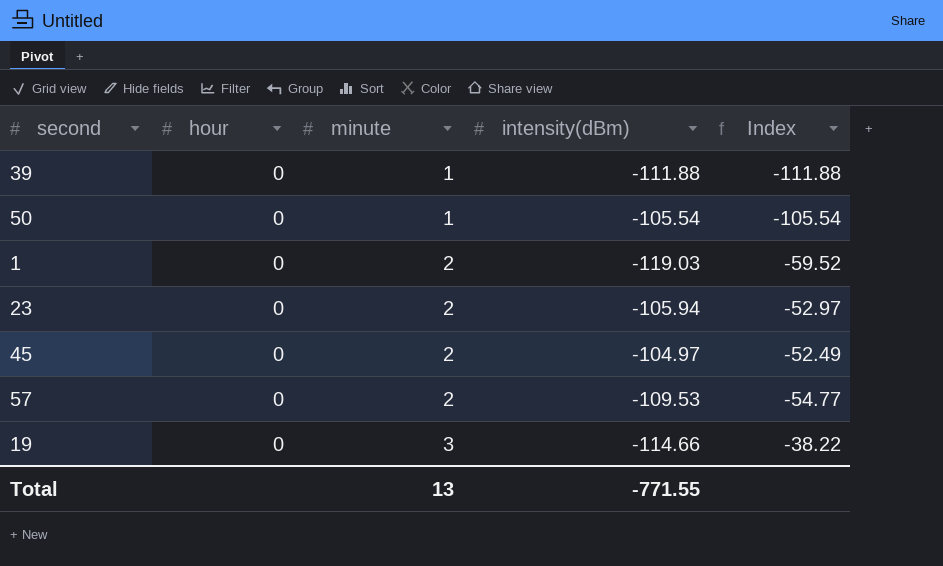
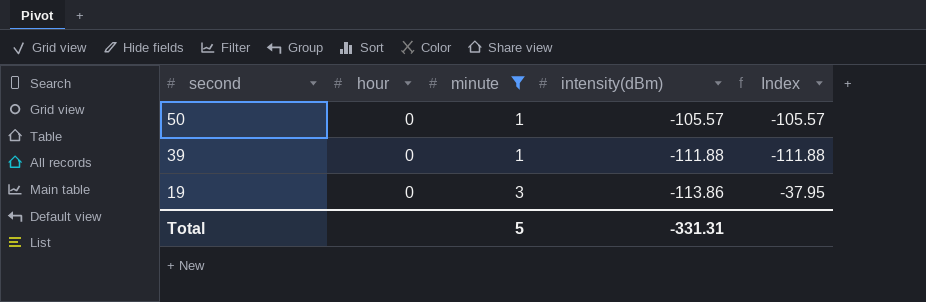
filter: none -> minute != 2
row order: minute ascending -> second descending
50 | intensity(dBm): -105.54 -> -105.57
50 | Index: -105.54 -> -105.57
19 | intensity(dBm): -114.66 -> -113.86
19 | Index: -38.22 -> -37.95
Total | minute: 13 -> 5
Total | intensity(dBm): -771.55 -> -331.31

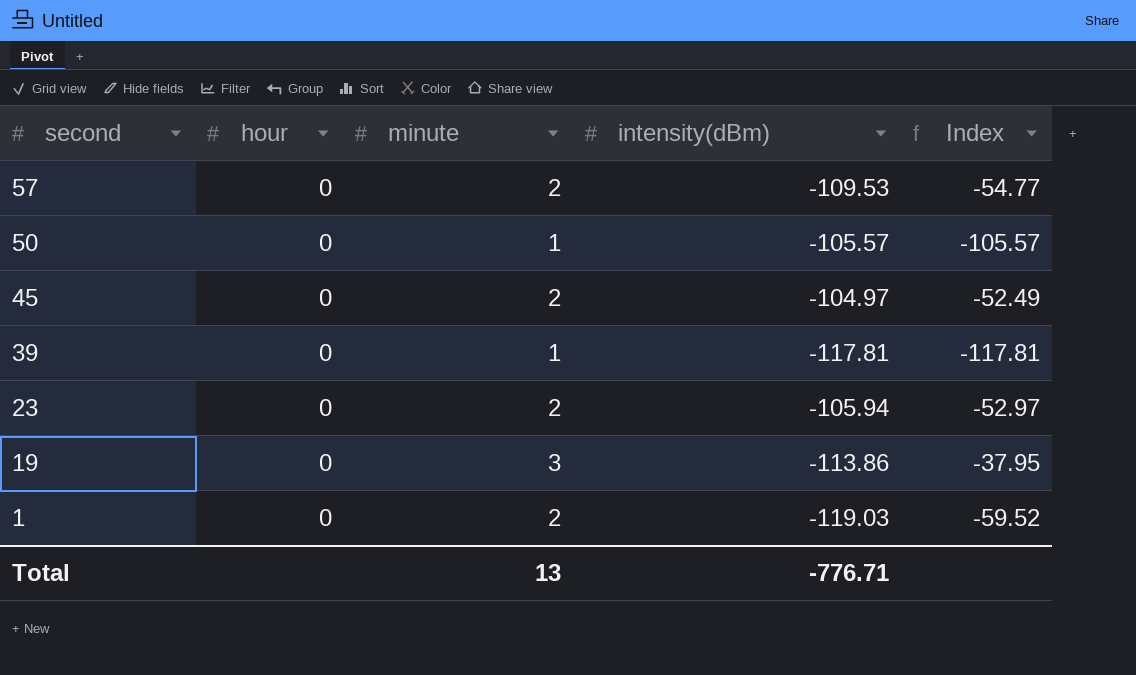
filter: minute != 2 -> none
39 | intensity(dBm): -111.88 -> -117.81
39 | Index: -111.88 -> -117.81
Total | minute: 5 -> 13
Total | intensity(dBm): -331.31 -> -776.71

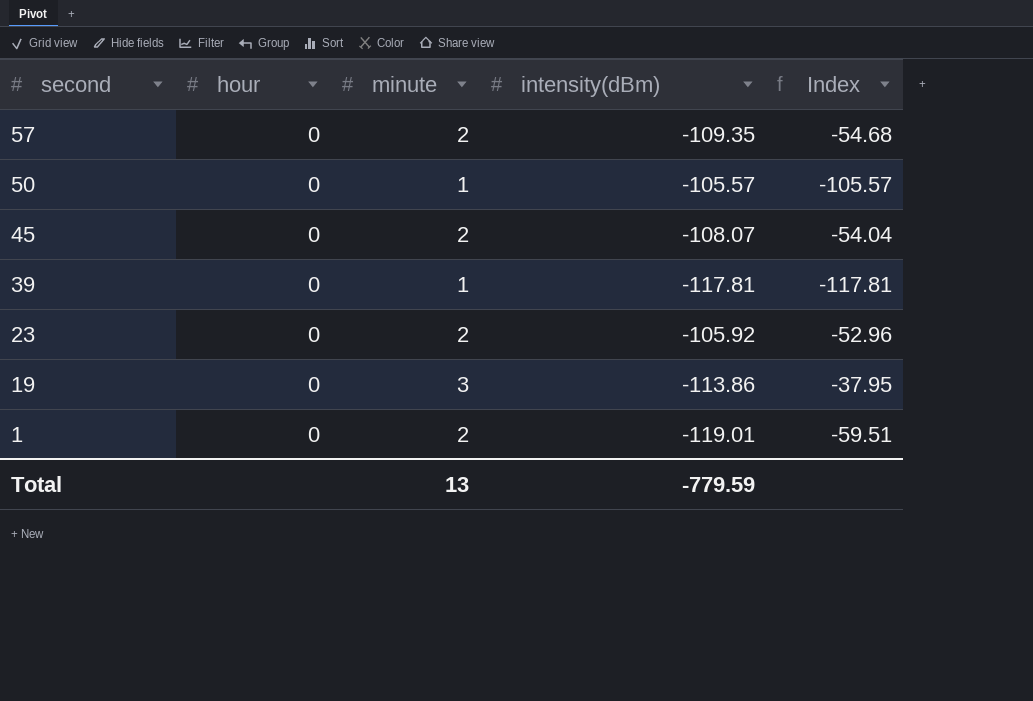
57 | intensity(dBm): -109.53 -> -109.35
57 | Index: -54.77 -> -54.68
45 | intensity(dBm): -104.97 -> -108.07
45 | Index: -52.49 -> -54.04
23 | intensity(dBm): -105.94 -> -105.92
23 | Index: -52.97 -> -52.96
1 | intensity(dBm): -119.03 -> -119.01
1 | Index: -59.52 -> -59.51
Total | intensity(dBm): -776.71 -> -779.59

